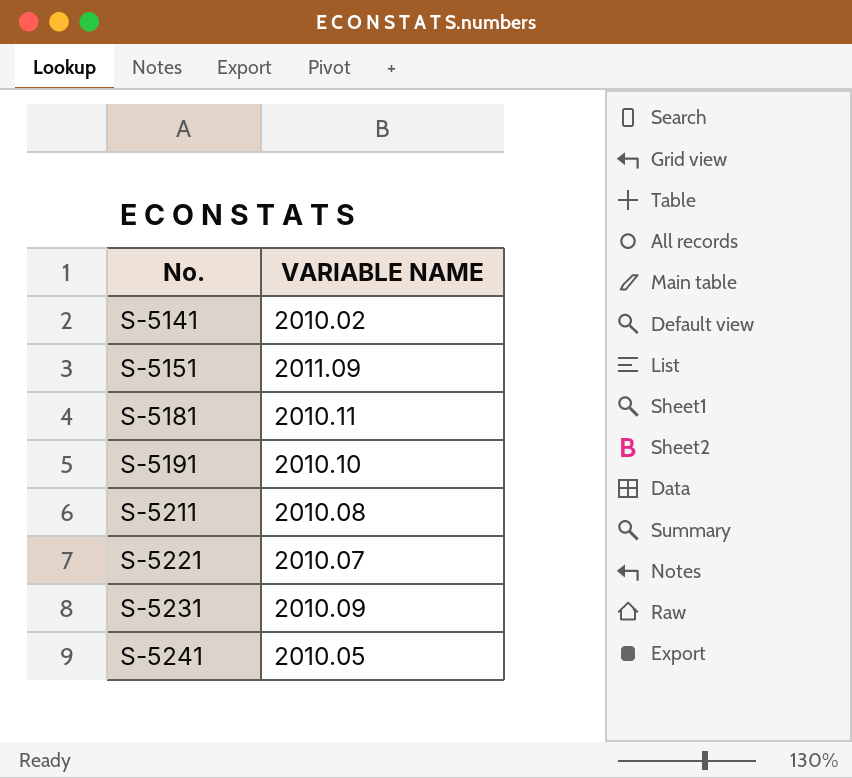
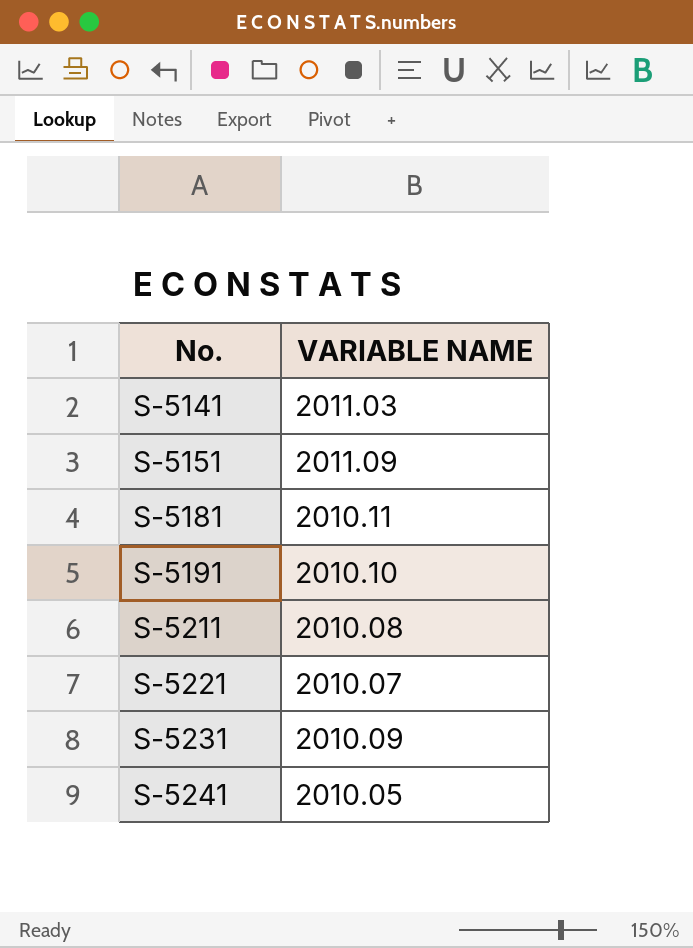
S-5141 | VARIABLE NAME: 2010.02 -> 2011.03

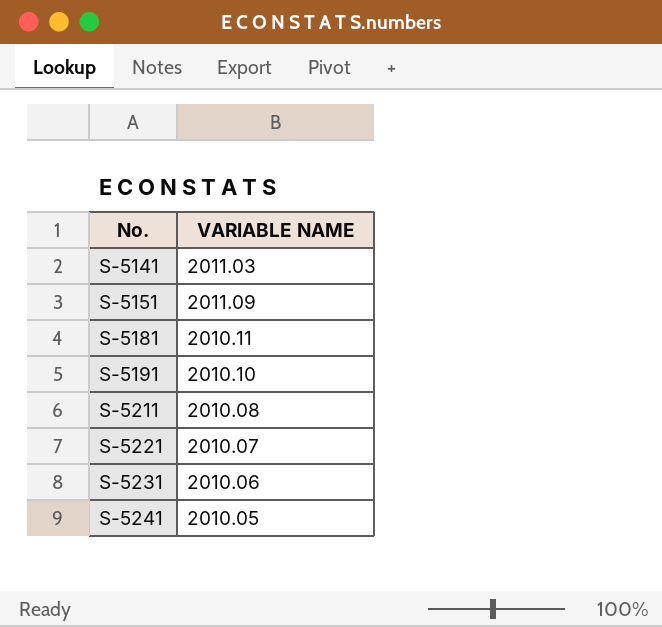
S-5231 | VARIABLE NAME: 2010.09 -> 2010.06

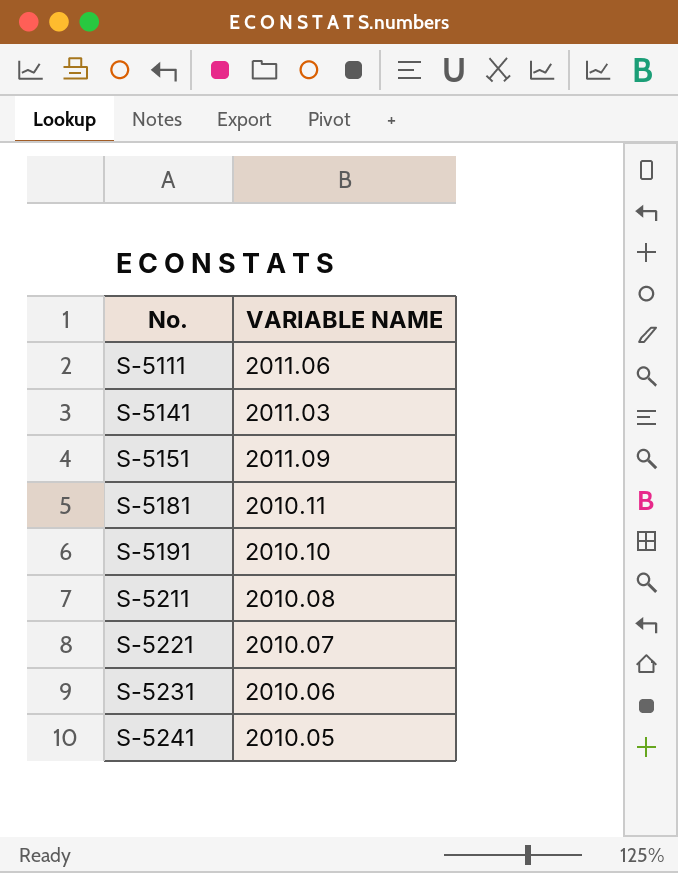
row S-5111: none -> 2011.06

